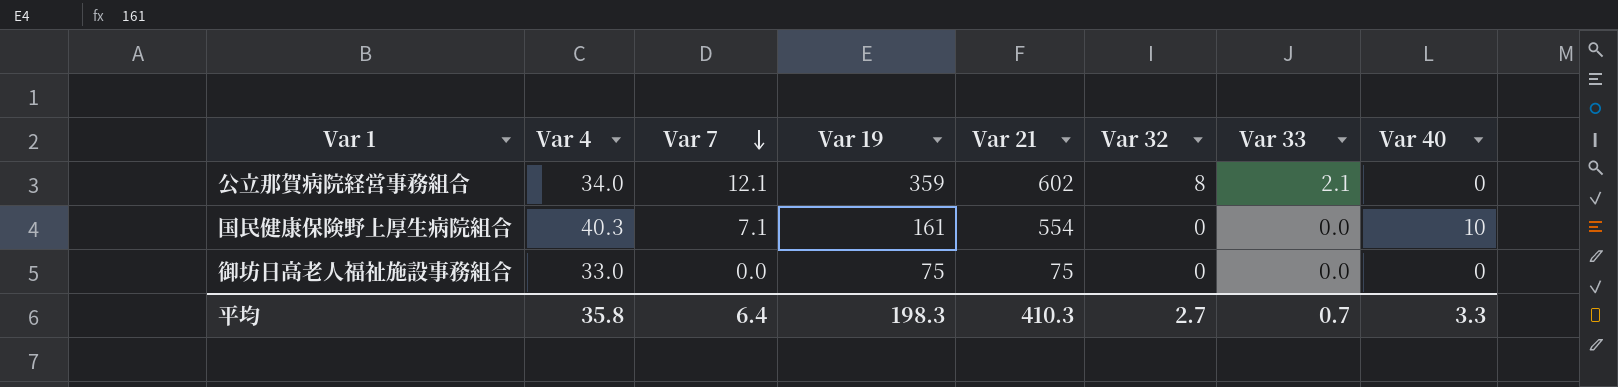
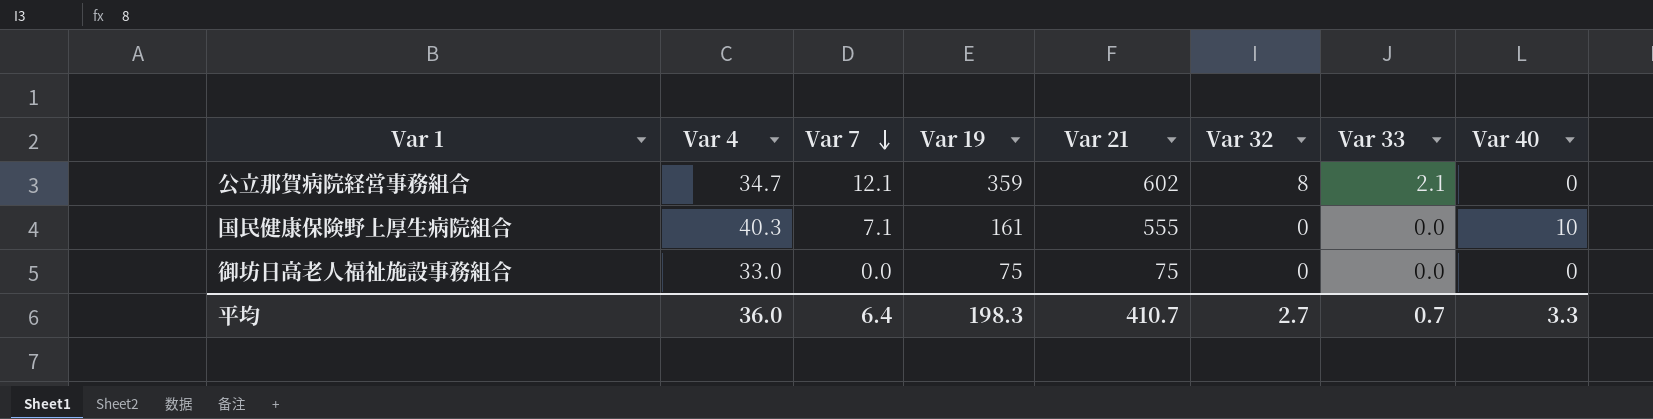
公立那賀病院経営事務組合 | Var 4: 34.0 -> 34.7
国民健康保険野上厚生病院組合 | Var 21: 554 -> 555
平均 | Var 4: 35.8 -> 36.0
平均 | Var 21: 410.3 -> 410.7

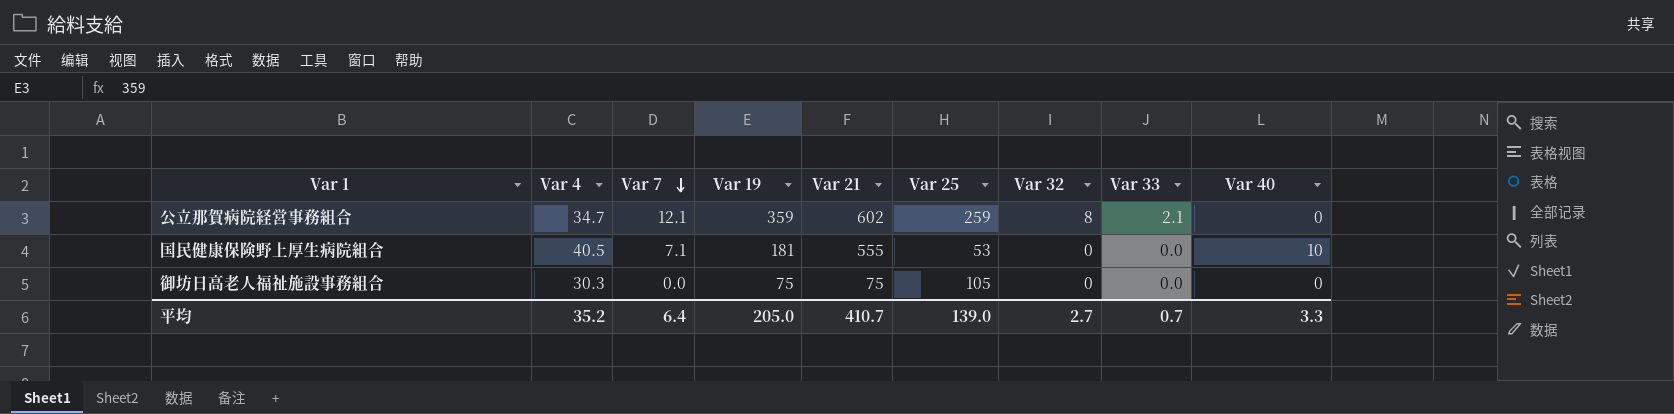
column Var 25 | position: none -> 6
国民健康保険野上厚生病院組合 | Var 4: 40.3 -> 40.5
国民健康保険野上厚生病院組合 | Var 19: 161 -> 181
御坊日高老人福祉施設事務組合 | Var 4: 33.0 -> 30.3
平均 | Var 4: 36.0 -> 35.2
平均 | Var 19: 198.3 -> 205.0

